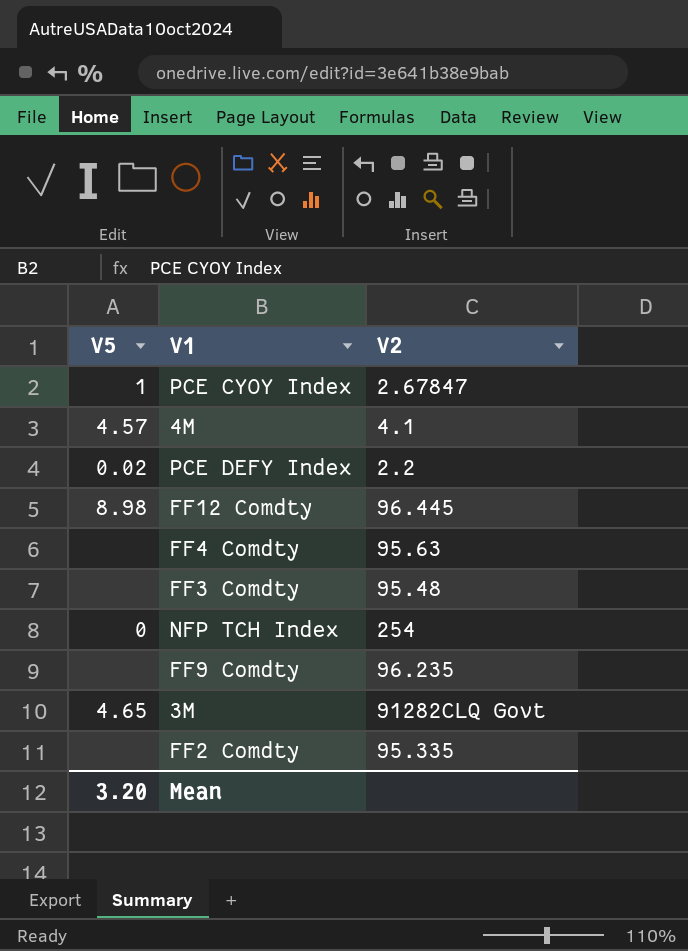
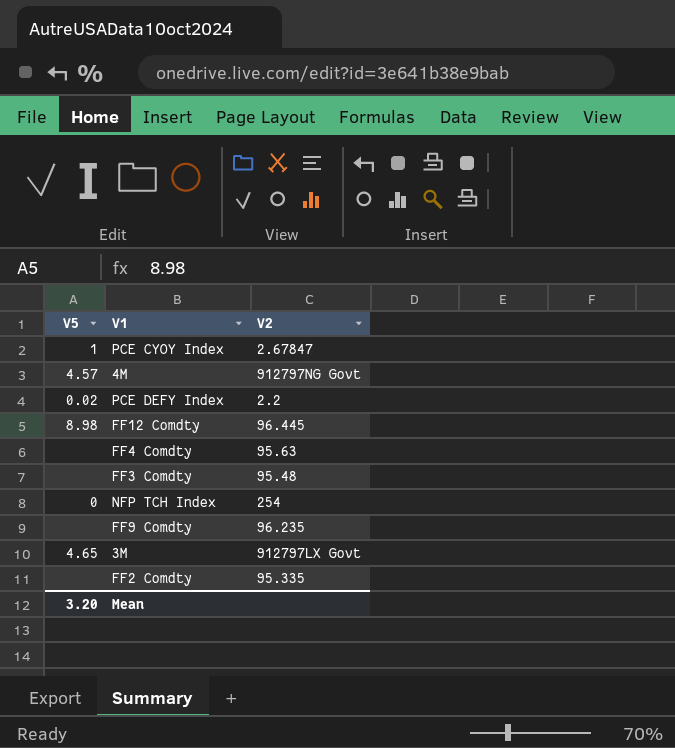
4M | V2: 4.1 -> 912797NG Govt
3M | V2: 91282CLQ Govt -> 912797LX Govt

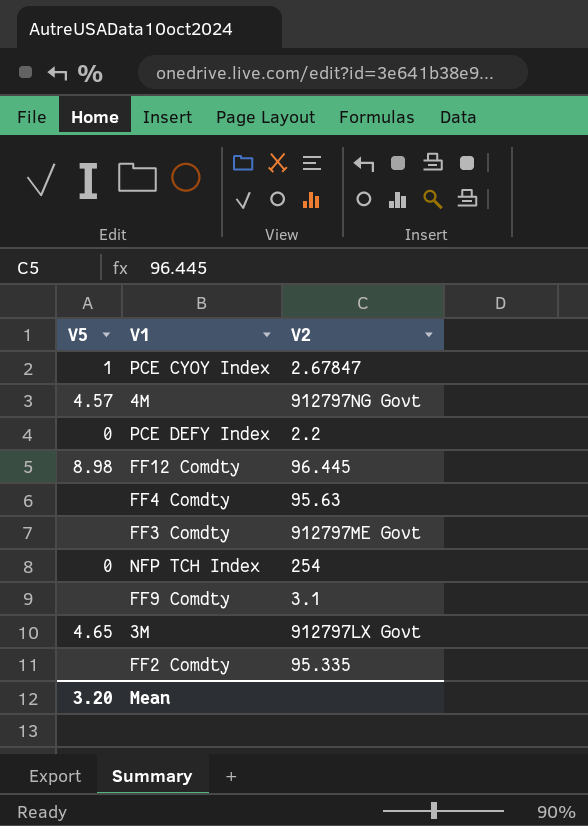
PCE DEFY Index | V5: 0.02 -> 0
FF3 Comdty | V2: 95.48 -> 912797ME Govt
FF9 Comdty | V2: 96.235 -> 3.1

